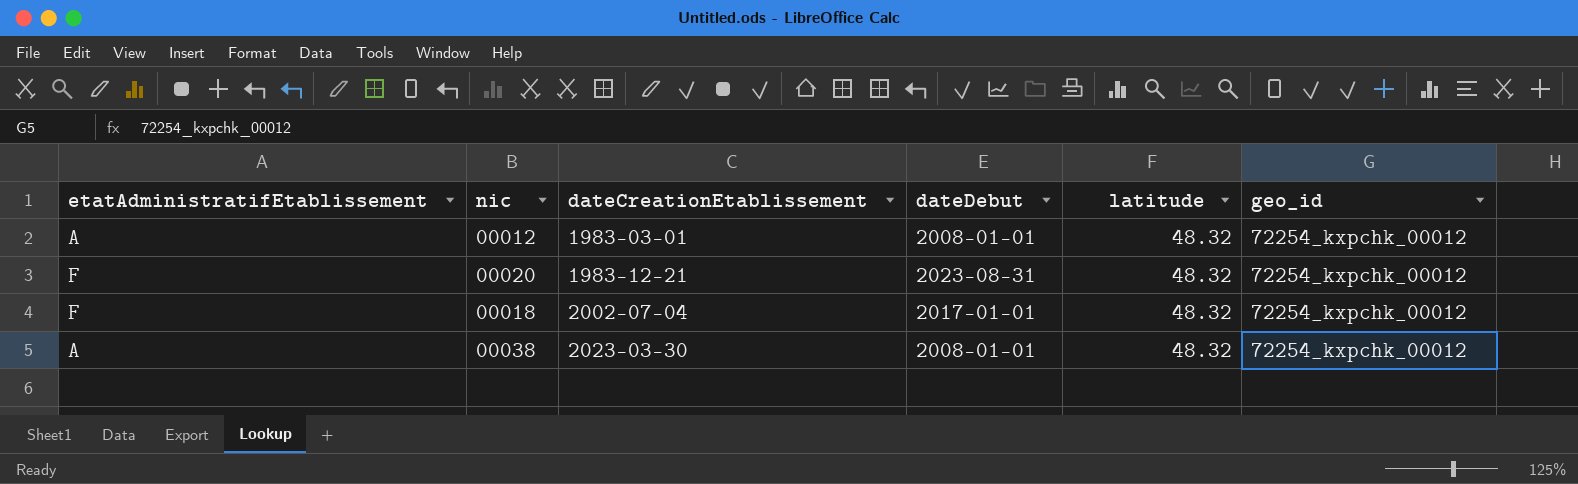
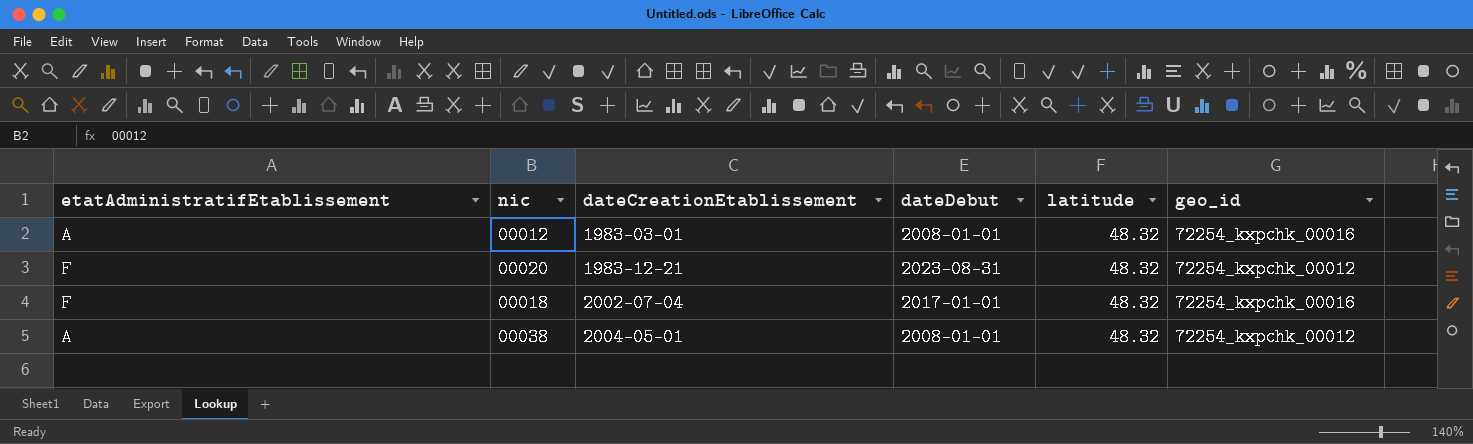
00012 | geo_id: 72254_kxpchk_00012 -> 72254_kxpchk_00016
00018 | geo_id: 72254_kxpchk_00012 -> 72254_kxpchk_00016
00038 | dateCreationEtablissement: 2023-03-30 -> 2004-05-01

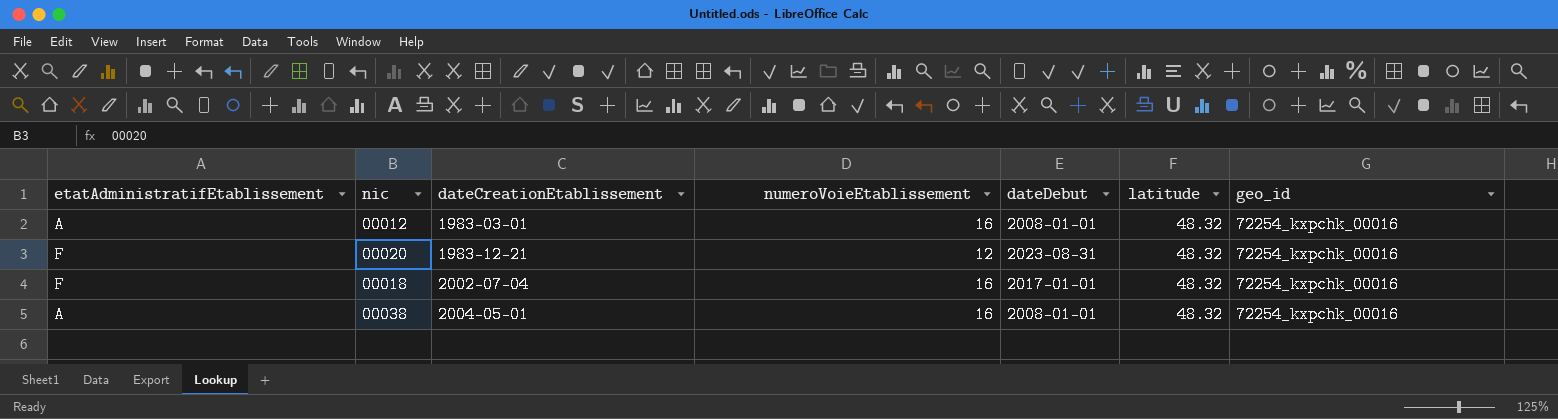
column numeroVoieEtablissement | position: none -> 4
00020 | geo_id: 72254_kxpchk_00012 -> 72254_kxpchk_00016
00038 | geo_id: 72254_kxpchk_00012 -> 72254_kxpchk_00016

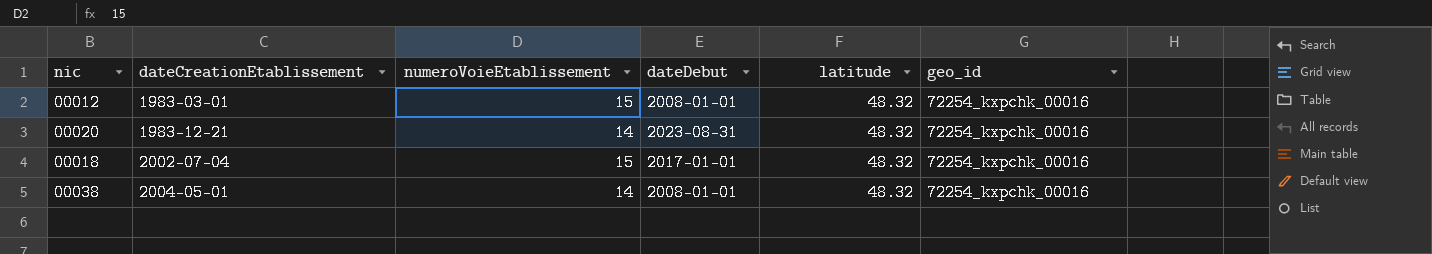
column etatAdministratifEtablissement | position: 1 -> none
00012 | numeroVoieEtablissement: 16 -> 15
00020 | numeroVoieEtablissement: 12 -> 14
00018 | numeroVoieEtablissement: 16 -> 15
00038 | numeroVoieEtablissement: 16 -> 14

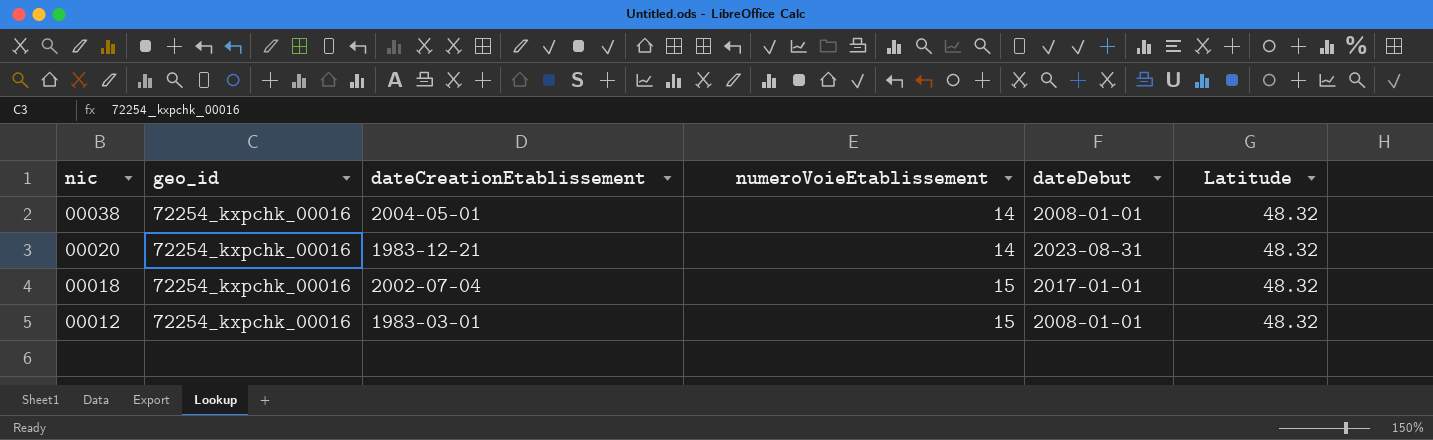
row order: dateCreationEtablissement ascending -> nic descending
column geo_id | position: 6 -> 2
column name: latitude -> Latitude

